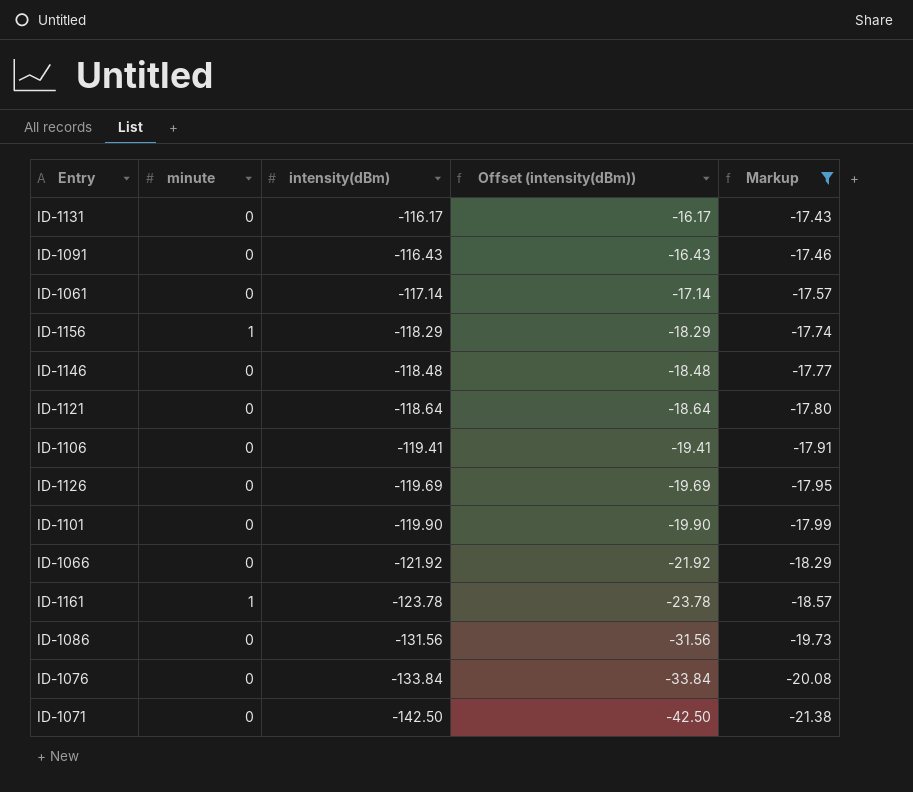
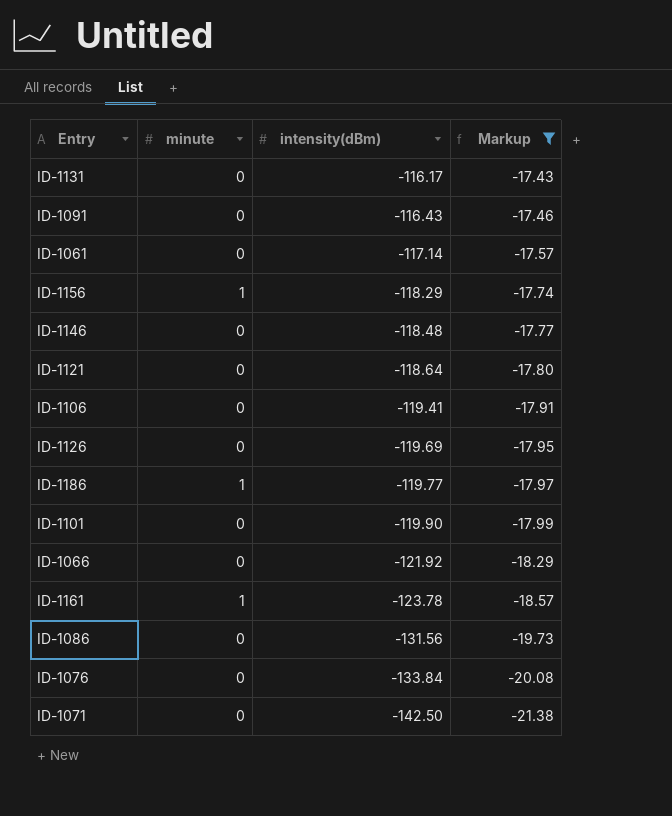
column Offset (intensity(dBm)) | formula: [intensity(dBm)] + 100 -> none
row ID-1186: none -> 1 | -119.77 | -17.97

